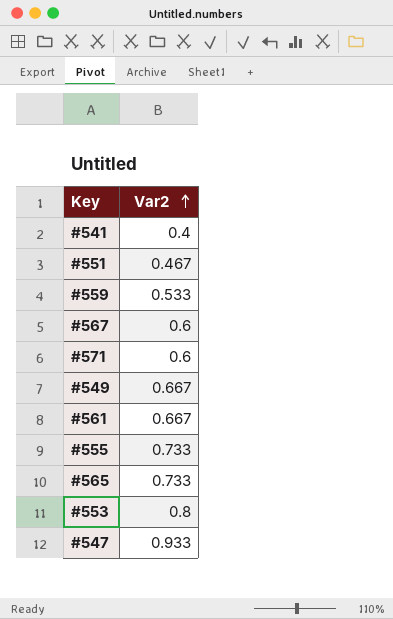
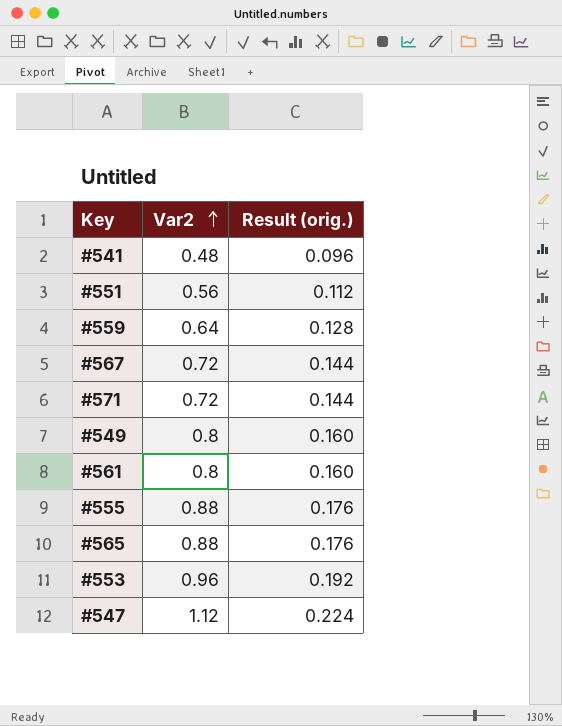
column Result (orig.) | formula: none -> [Var2] * 0.2
#541 | Var2: 0.4 -> 0.48
#551 | Var2: 0.467 -> 0.56
#559 | Var2: 0.533 -> 0.64
#567 | Var2: 0.6 -> 0.72
#571 | Var2: 0.6 -> 0.72
#549 | Var2: 0.667 -> 0.8
#561 | Var2: 0.667 -> 0.8
#555 | Var2: 0.733 -> 0.88
#565 | Var2: 0.733 -> 0.88
#553 | Var2: 0.8 -> 0.96
#547 | Var2: 0.933 -> 1.12

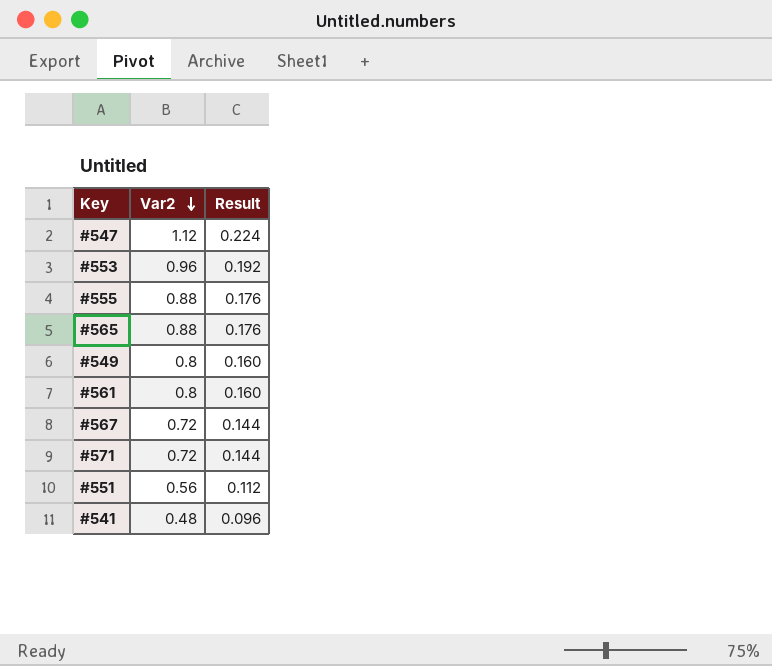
row order: Var2 ascending -> Var2 descending
column name: Result (orig.) -> Result
row #559: 0.64 | 0.128 -> none

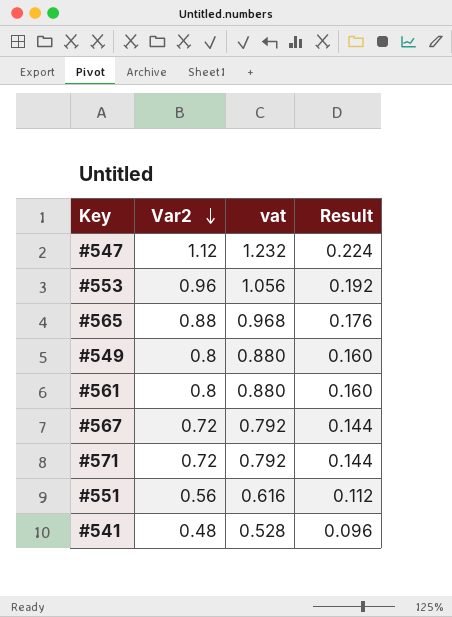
column vat | formula: none -> [Var2] * 1.1
row #555: 0.88 | 0.176 -> none

